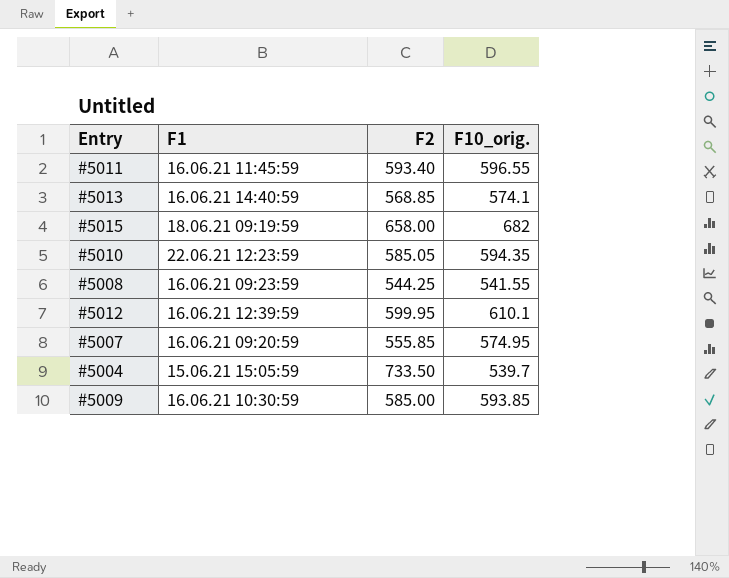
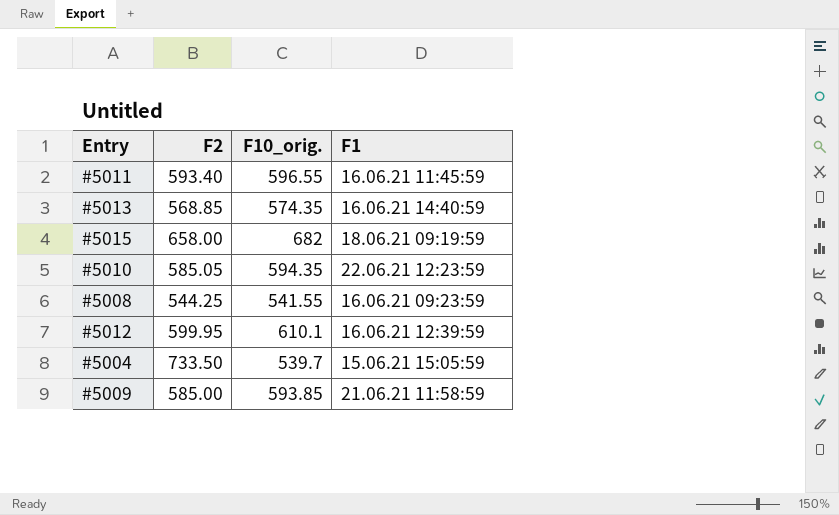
column F1 | position: 2 -> 4
row #5007: 16.06.21 09:20:59 | 555.85 | 574.95 -> none
#5013 | F10_orig.: 574.1 -> 574.35
#5009 | F1: 16.06.21 10:30:59 -> 21.06.21 11:58:59

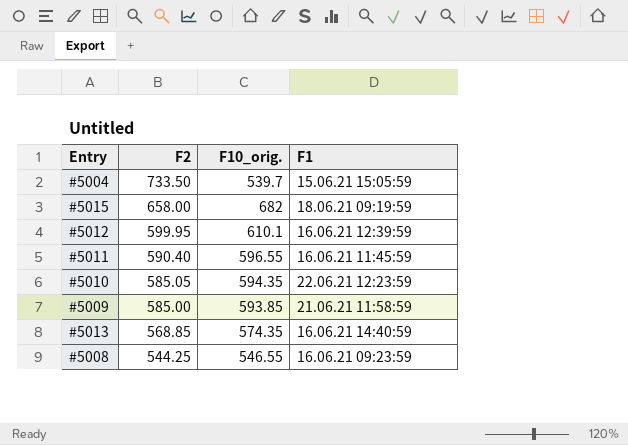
row order: none -> F2 descending
#5011 | F2: 593.40 -> 590.40
#5008 | F10_orig.: 541.55 -> 546.55

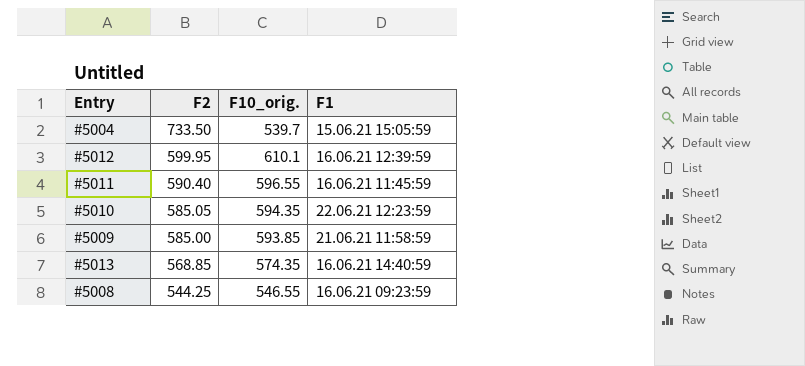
row #5015: 658.00 | 682 | 18.06.21 09:19:59 -> none

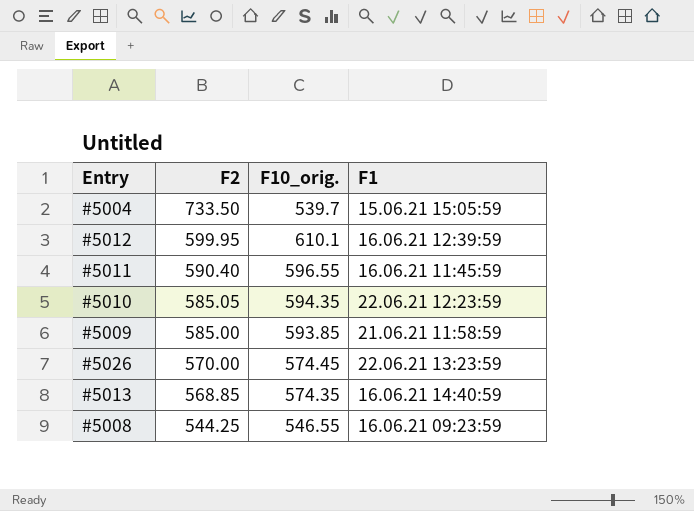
row #5026: none -> 570.00 | 574.45 | 22.06.21 13:23:59

